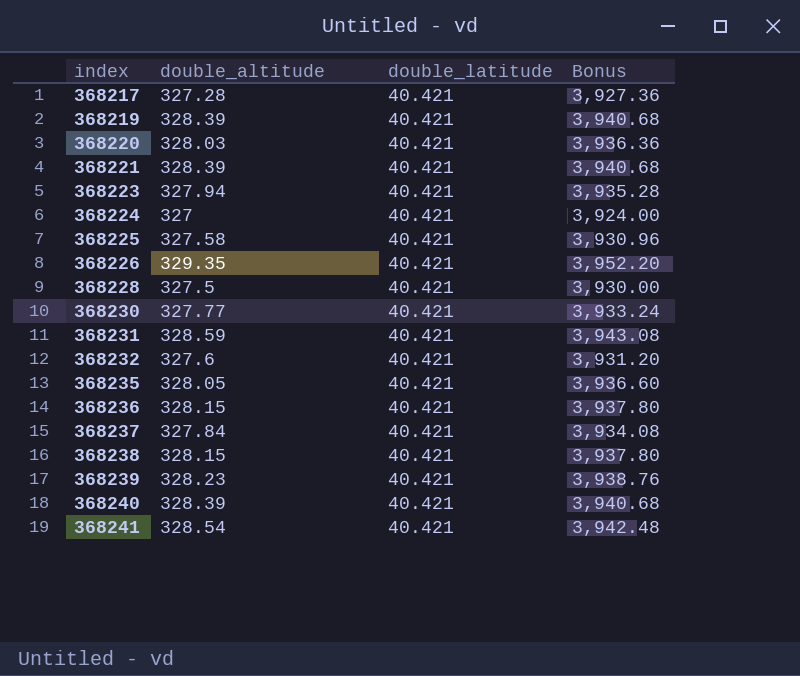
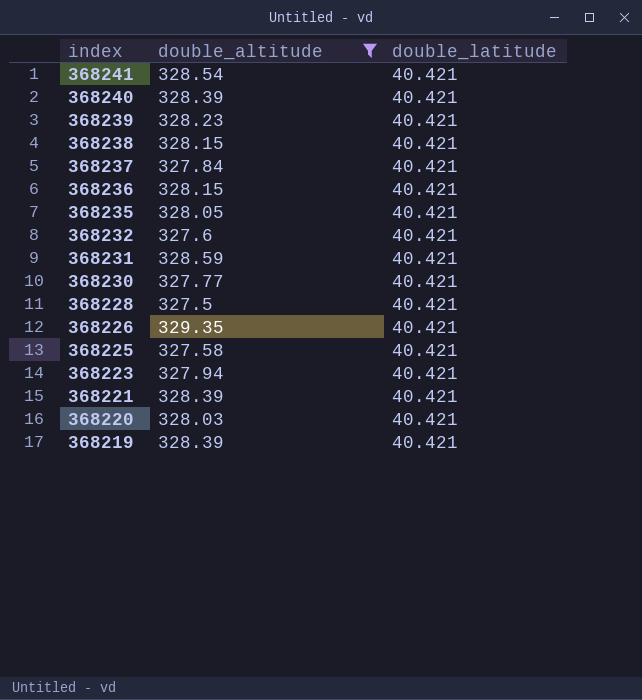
filter: none -> double_altitude >= 327.5
row order: index ascending -> index descending
column Bonus | formula: [double_altitude] * 12 -> none

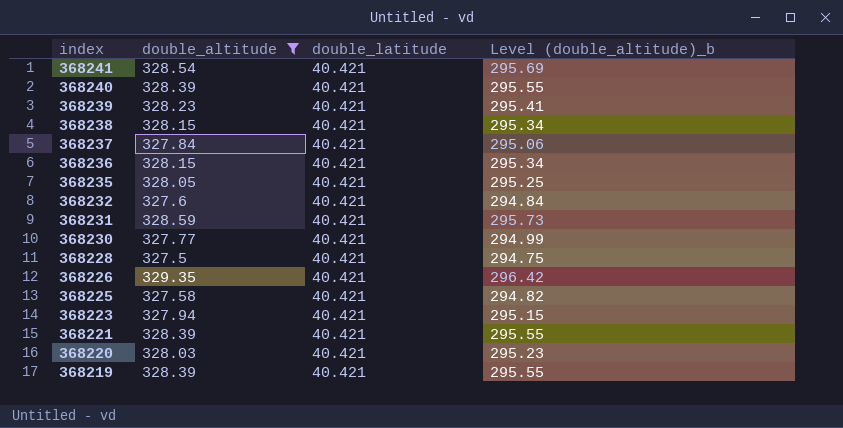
column Level (double_altitude)_b | formula: none -> [double_altitude] * 0.9

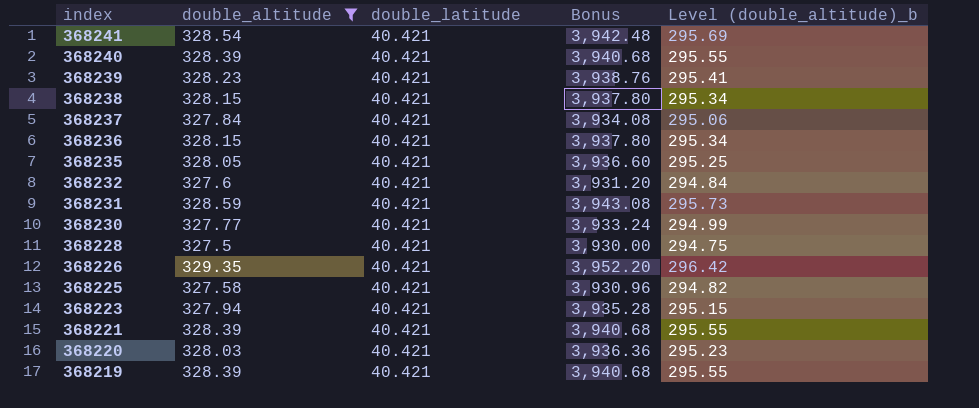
column Bonus | formula: none -> [double_altitude] * 12

